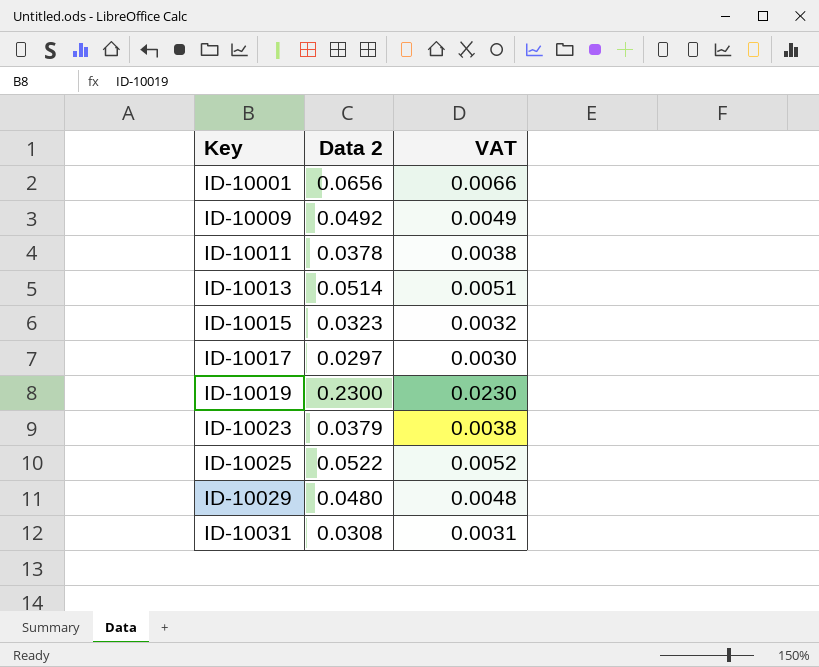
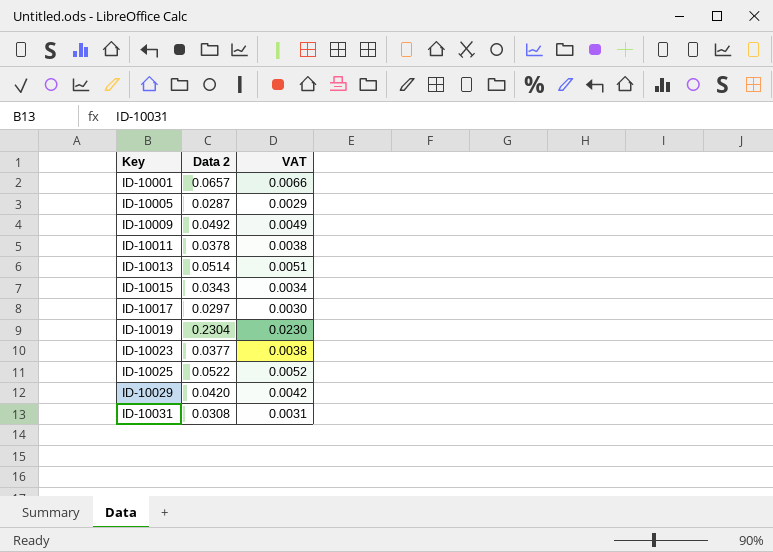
ID-10001 | Data 2: 0.0656 -> 0.0657
row ID-10005: none -> 0.0287 | 0.0029
ID-10015 | Data 2: 0.0323 -> 0.0343
ID-10015 | VAT: 0.0032 -> 0.0034
ID-10019 | Data 2: 0.2300 -> 0.2304
ID-10023 | Data 2: 0.0379 -> 0.0377
ID-10029 | Data 2: 0.0480 -> 0.0420
ID-10029 | VAT: 0.0048 -> 0.0042

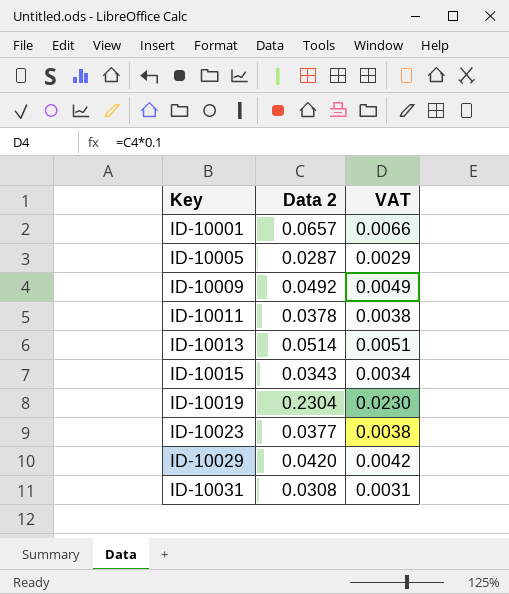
row ID-10017: 0.0297 | 0.0030 -> none
row ID-10025: 0.0522 | 0.0052 -> none

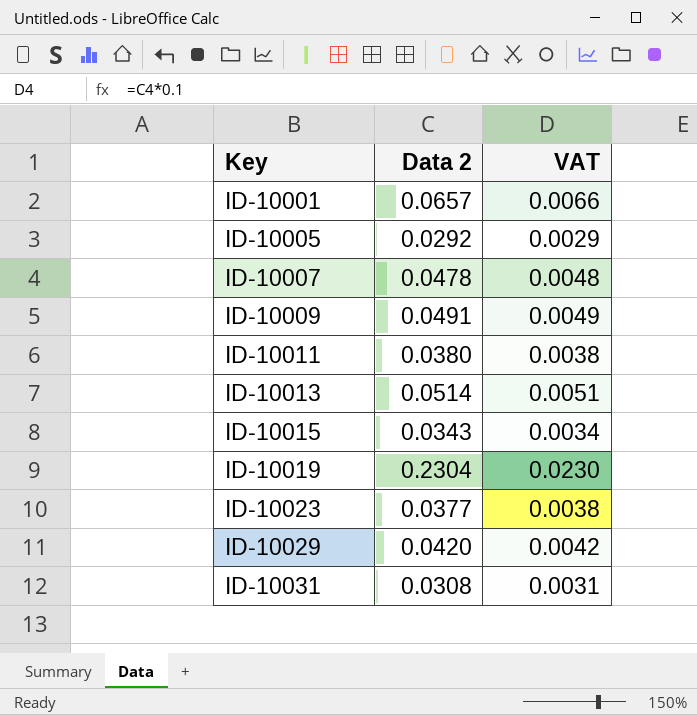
ID-10005 | Data 2: 0.0287 -> 0.0292
row ID-10007: none -> 0.0478 | 0.0048
ID-10009 | Data 2: 0.0492 -> 0.0491
ID-10011 | Data 2: 0.0378 -> 0.0380

